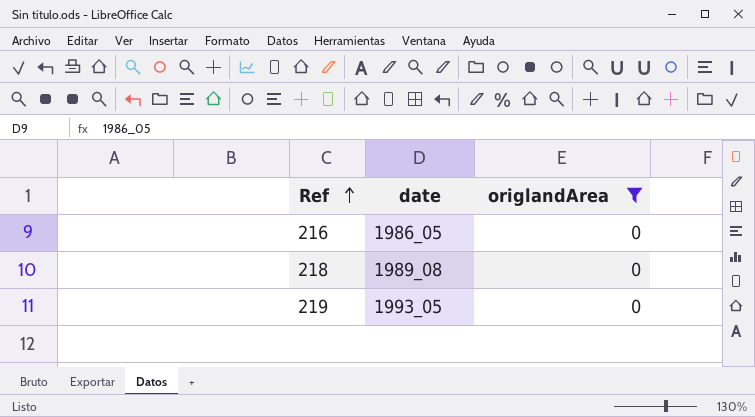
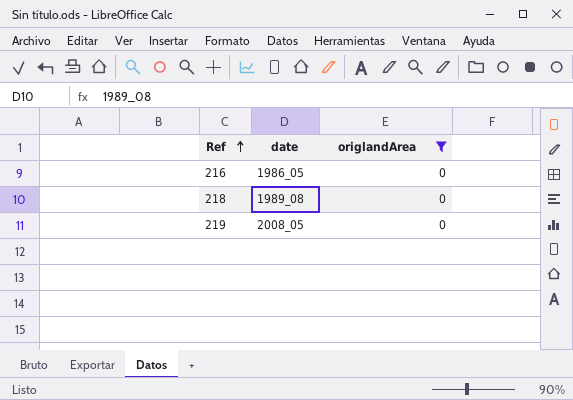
219 | date: 1993_05 -> 2008_05

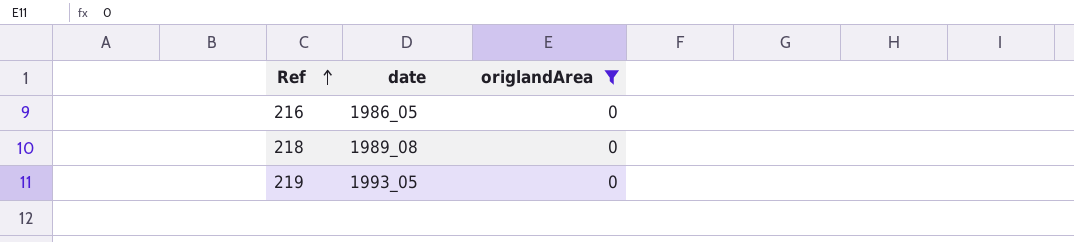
219 | date: 2008_05 -> 1993_05

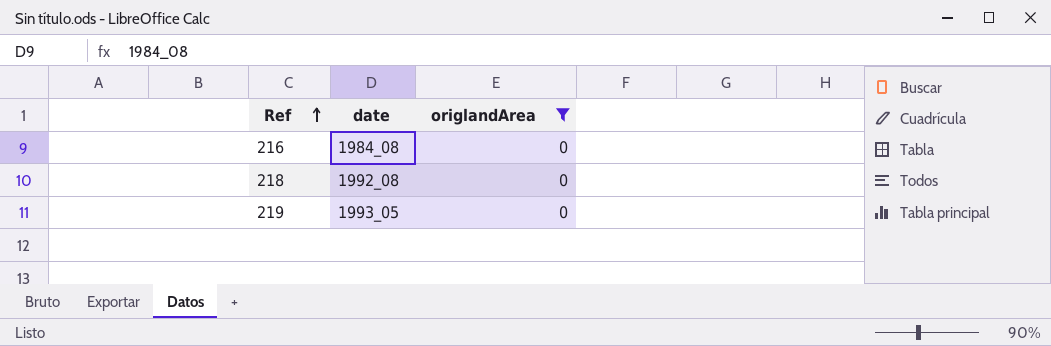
216 | date: 1986_05 -> 1984_08
218 | date: 1989_08 -> 1992_08

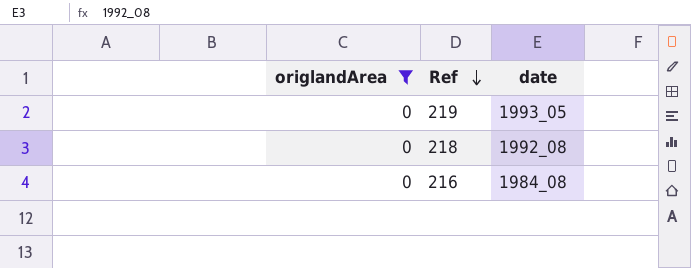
row order: Ref ascending -> Ref descending
column origlandArea | position: 3 -> 1

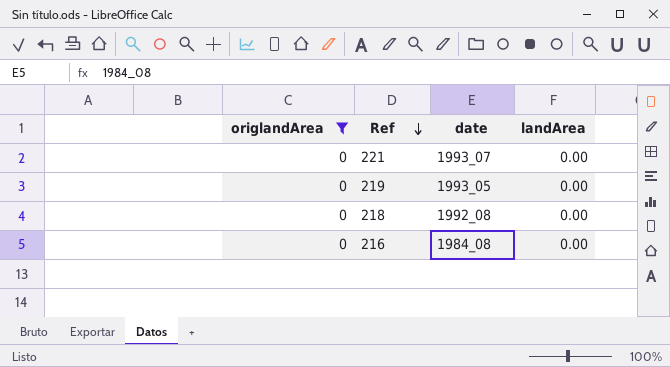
column landArea | position: none -> 4
row 221: none -> 0 | 1993_07 | 0.00

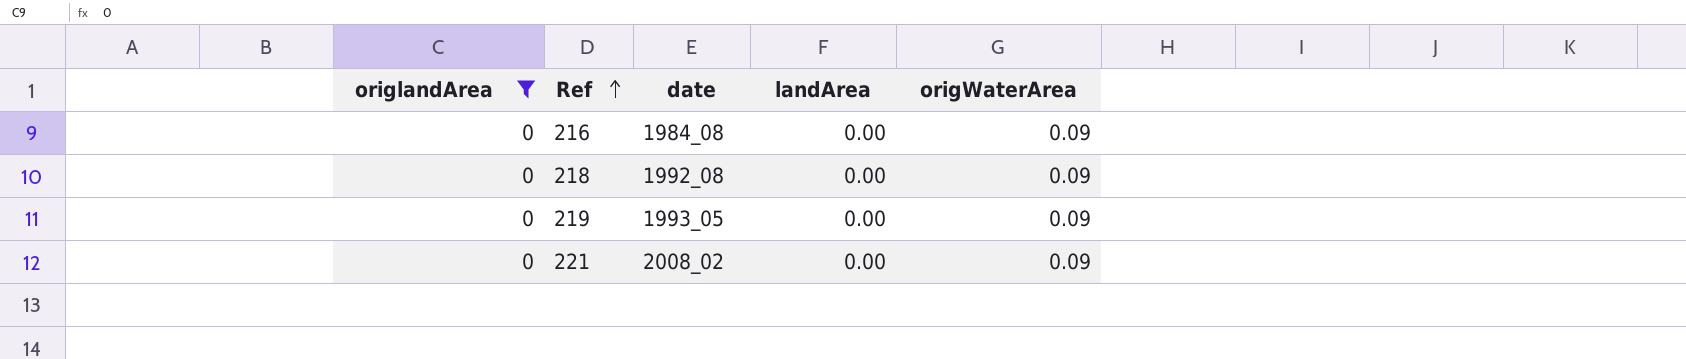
row order: Ref descending -> Ref ascending
column origWaterArea | position: none -> 5
221 | date: 1993_07 -> 2008_02

